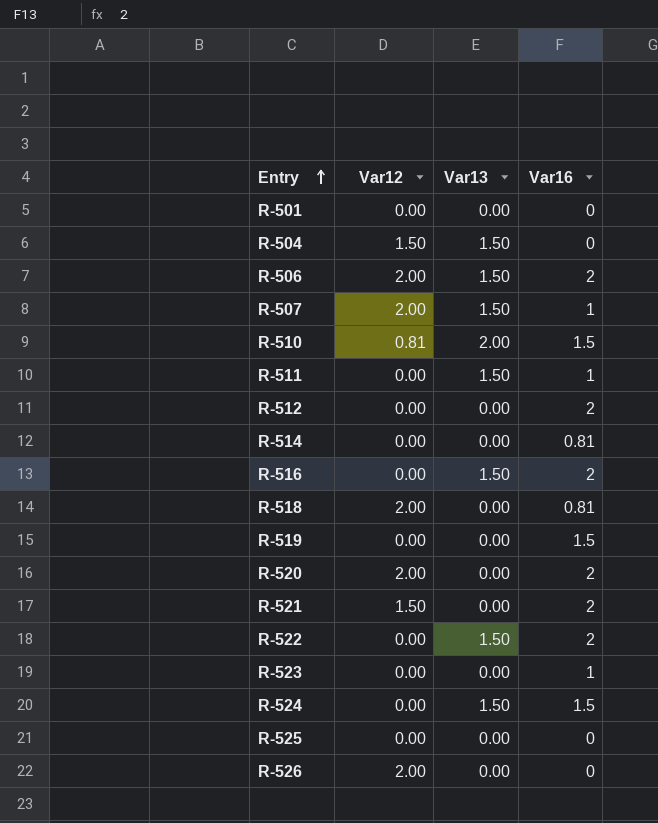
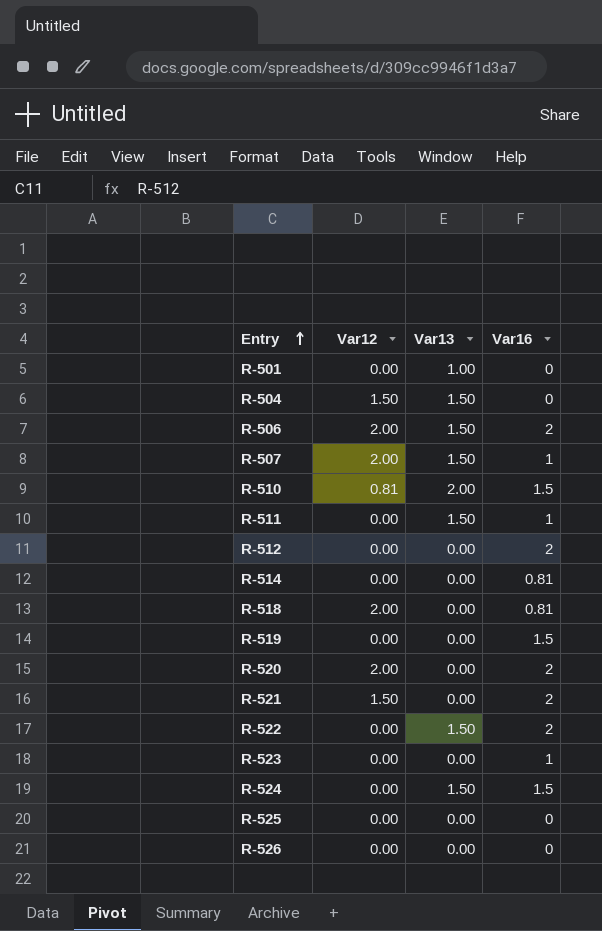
row R-516: 0.00 | 1.50 | 2 -> none
R-501 | Var13: 0.00 -> 1.00
R-526 | Var12: 2.00 -> 0.00

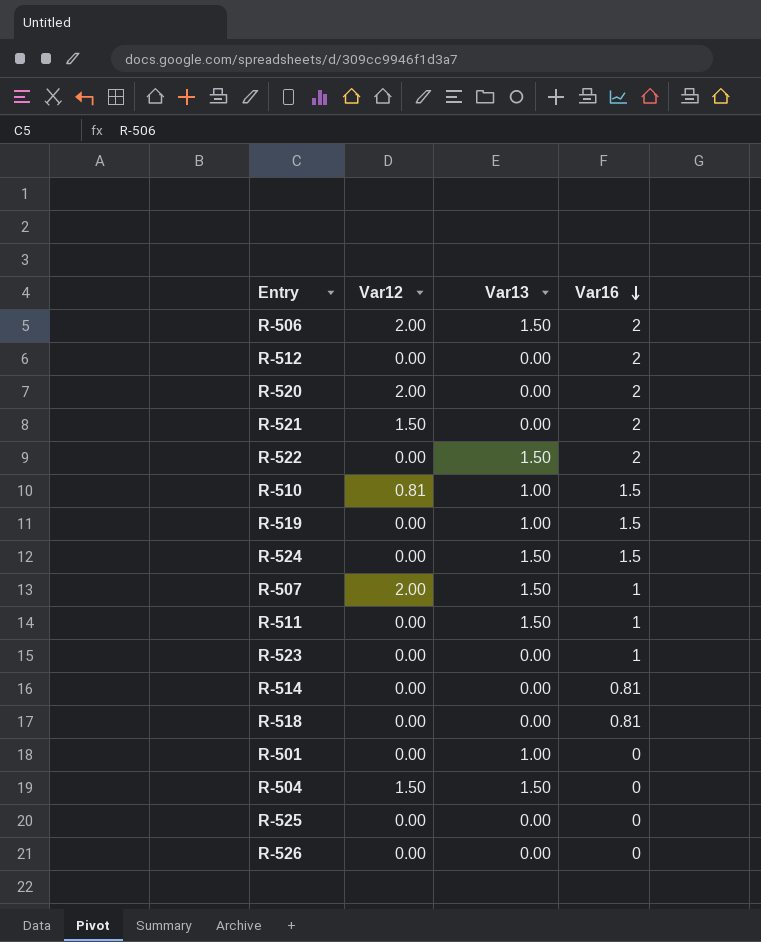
row order: Entry ascending -> Var16 descending
R-510 | Var13: 2.00 -> 1.00
R-519 | Var13: 0.00 -> 1.00
R-518 | Var12: 2.00 -> 0.00

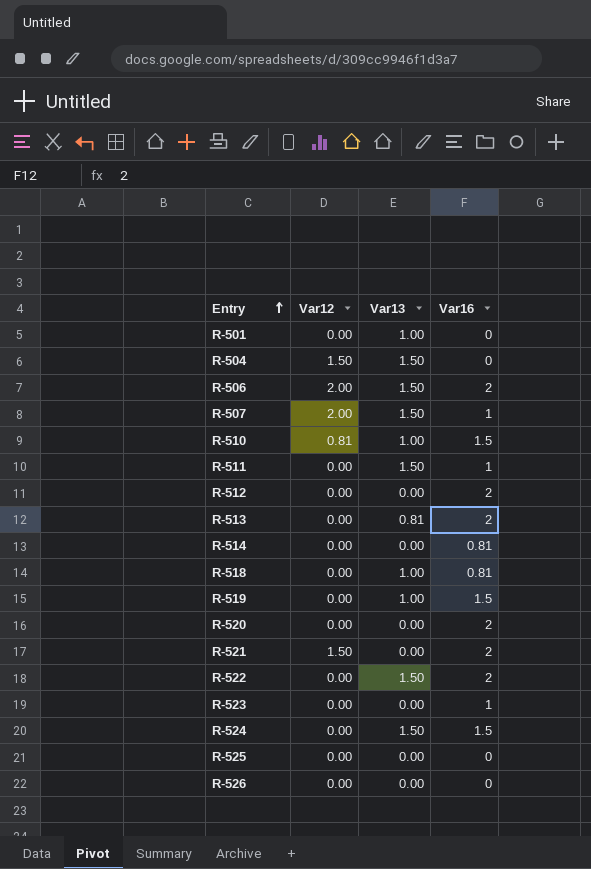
row order: Var16 descending -> Entry ascending
row R-513: none -> 0.00 | 0.81 | 2
R-518 | Var13: 0.00 -> 1.00
R-520 | Var12: 2.00 -> 0.00

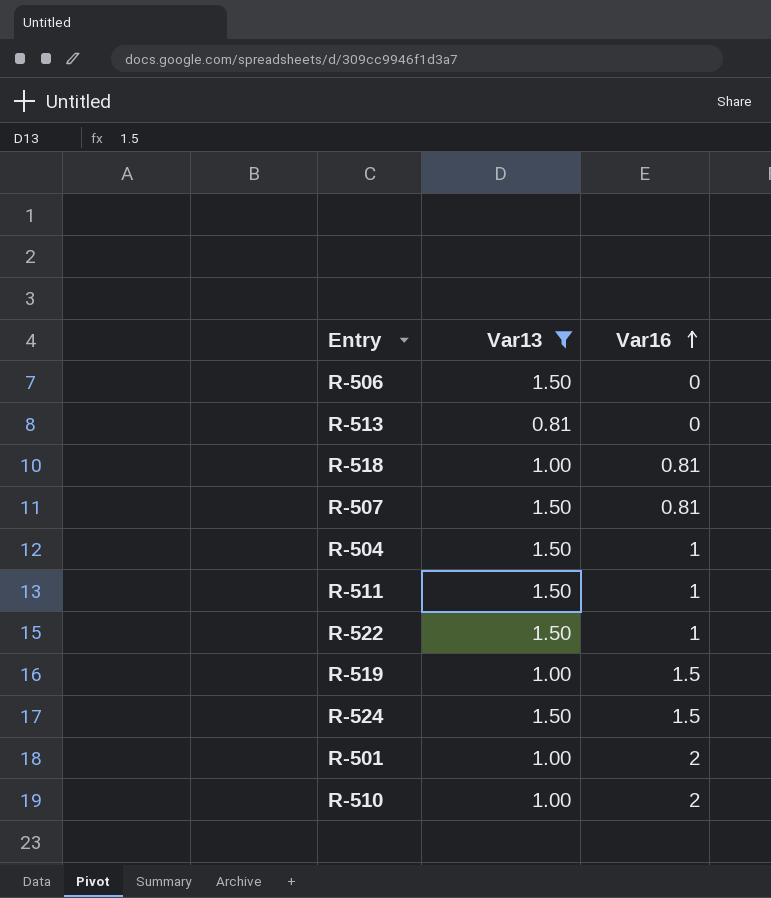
filter: none -> Var13 != 0.00
row order: Entry ascending -> Var16 ascending
column Var12 | position: 2 -> none
R-506 | Var16: 2 -> 0
R-513 | Var16: 2 -> 0
R-507 | Var16: 1 -> 0.81
R-504 | Var16: 0 -> 1
R-522 | Var16: 2 -> 1
R-501 | Var16: 0 -> 2
R-510 | Var16: 1.5 -> 2

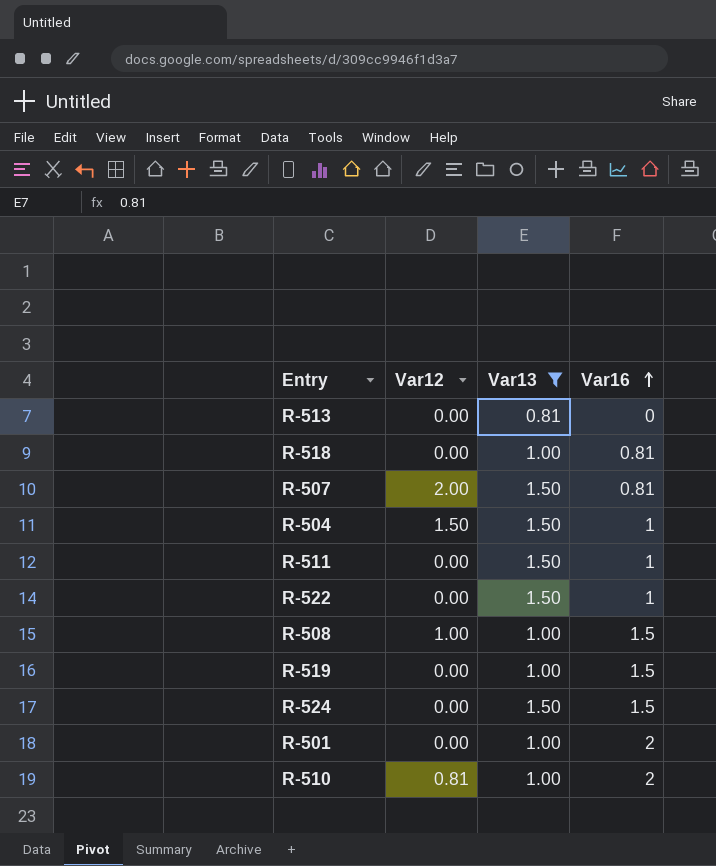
column Var12 | position: none -> 2
row R-506: 1.50 | 0 -> none
row R-508: none -> 1.00 | 1.00 | 1.5

